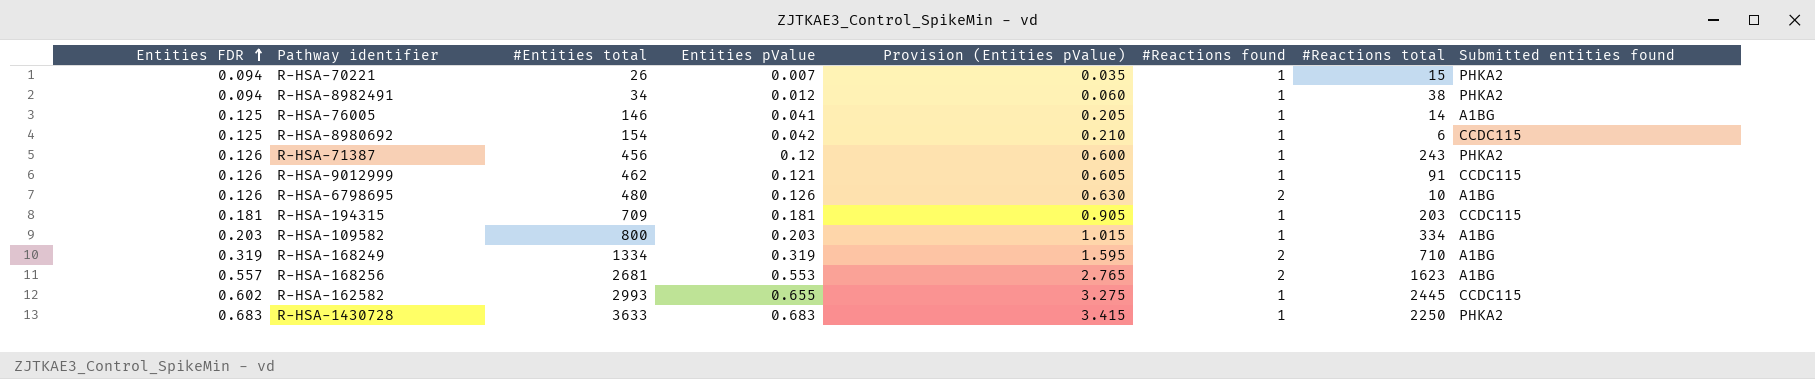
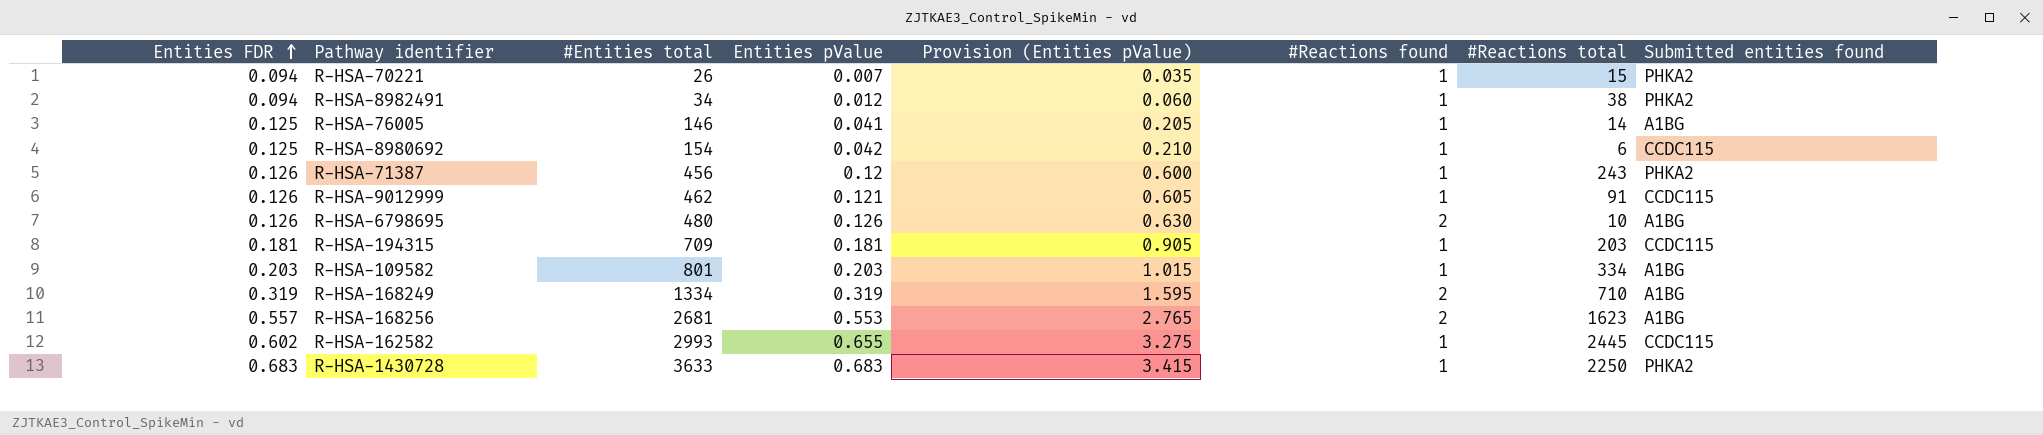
R-HSA-109582 | #Entities total: 800 -> 801

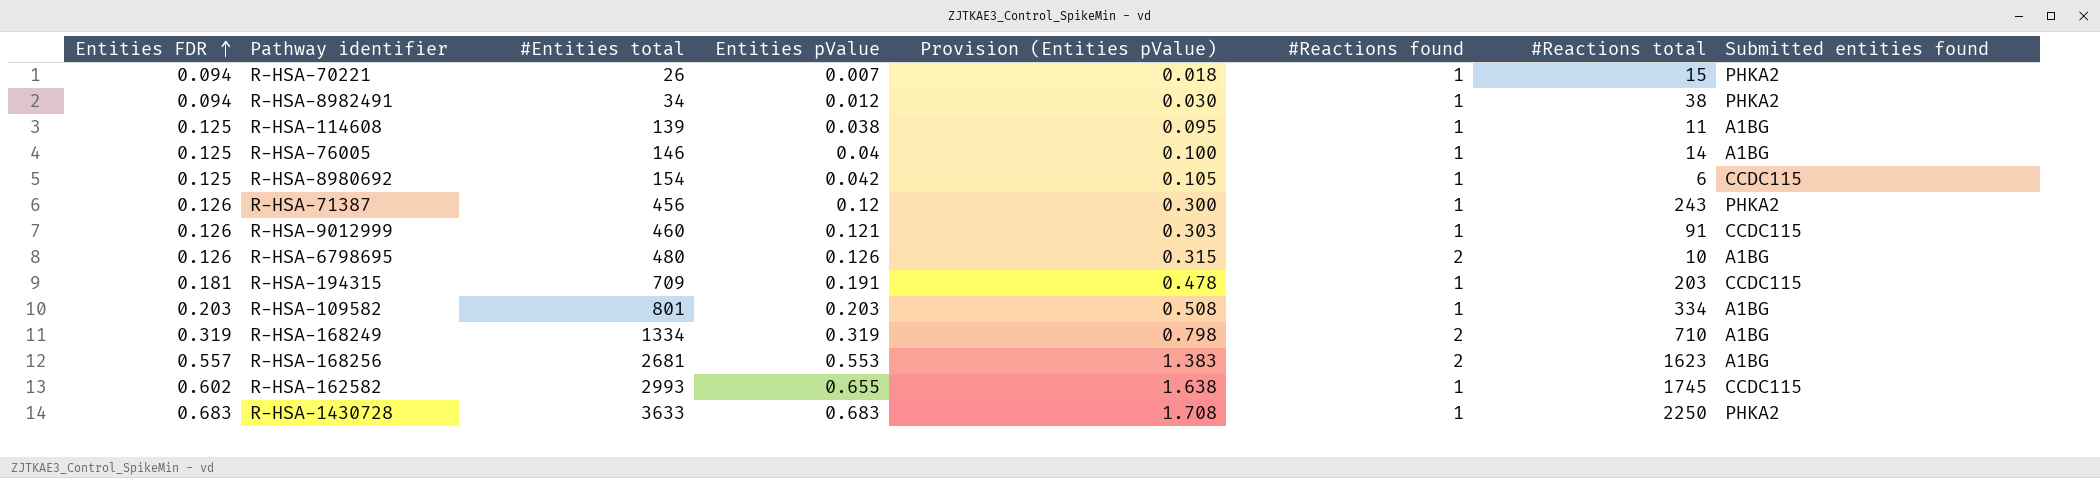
column Provision (Entities pValue) | formula: [Entities pValue] * 5 -> [Entities pValue] * 2.5
row R-HSA-114608: none -> 0.125 | 139 | 0.038 | 0.095 | 1 | 11 | A1BG
R-HSA-76005 | Entities pValue: 0.041 -> 0.04
R-HSA-9012999 | #Entities total: 462 -> 460
R-HSA-194315 | Entities pValue: 0.181 -> 0.191
R-HSA-162582 | #Reactions total: 2445 -> 1745

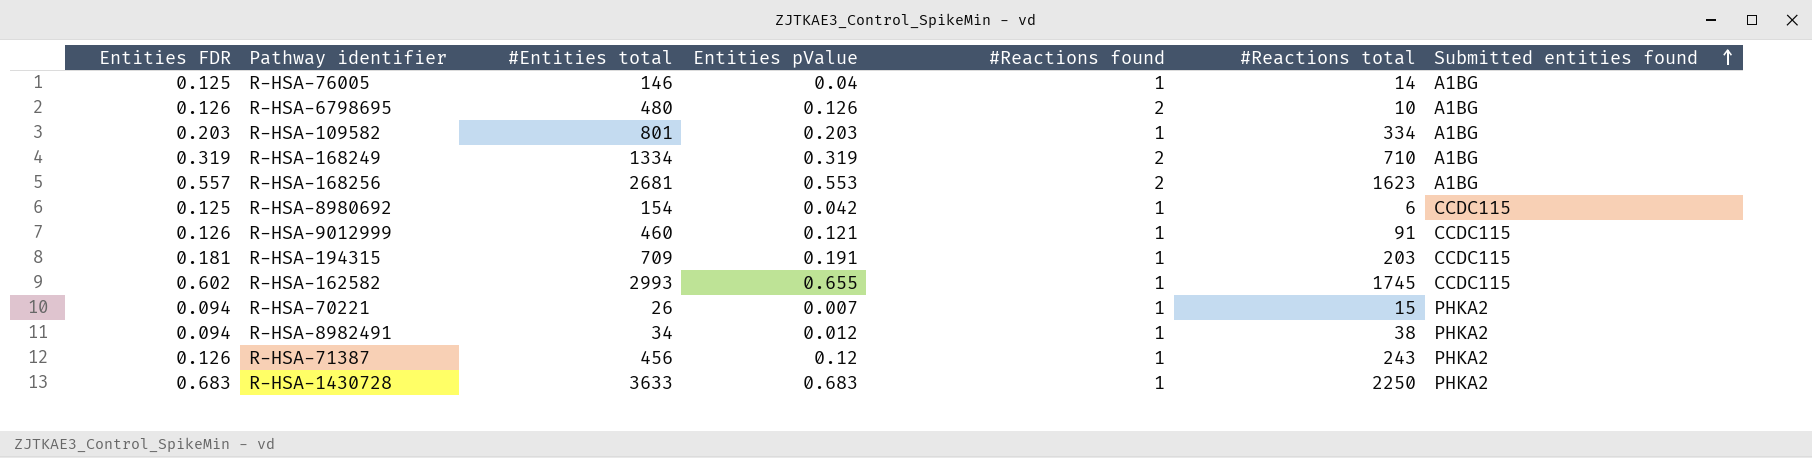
row order: Entities FDR ascending -> Submitted entities found ascending
column Provision (Entities pValue) | formula: [Entities pValue] * 2.5 -> none
row R-HSA-114608: 0.125 | 139 | 0.038 | 0.095 | 1 | 11 | A1BG -> none

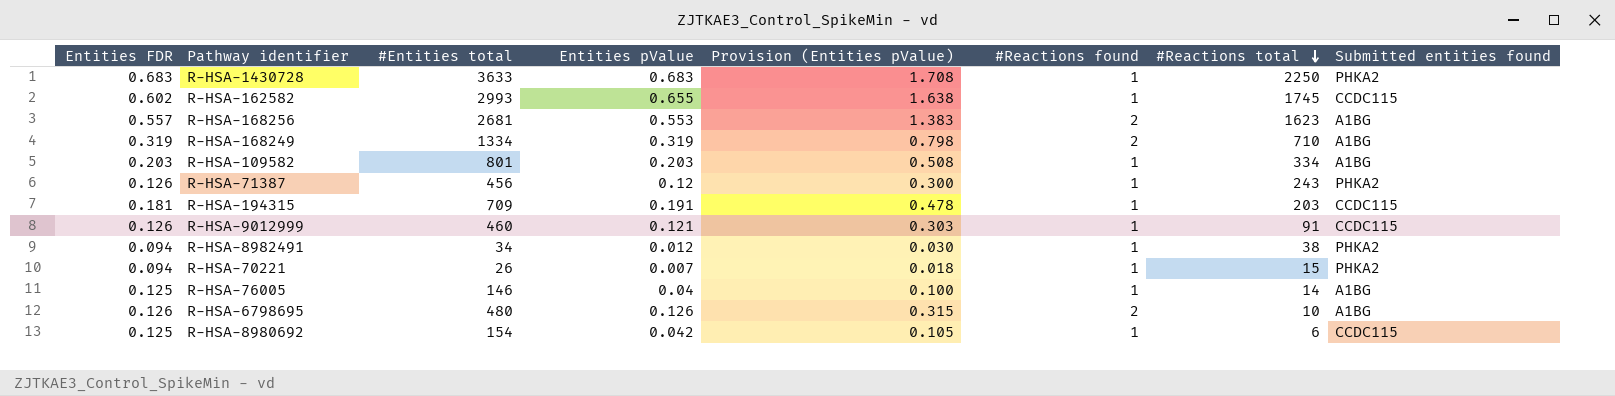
row order: Submitted entities found ascending -> #Reactions total descending
column Provision (Entities pValue) | formula: none -> [Entities pValue] * 2.5

